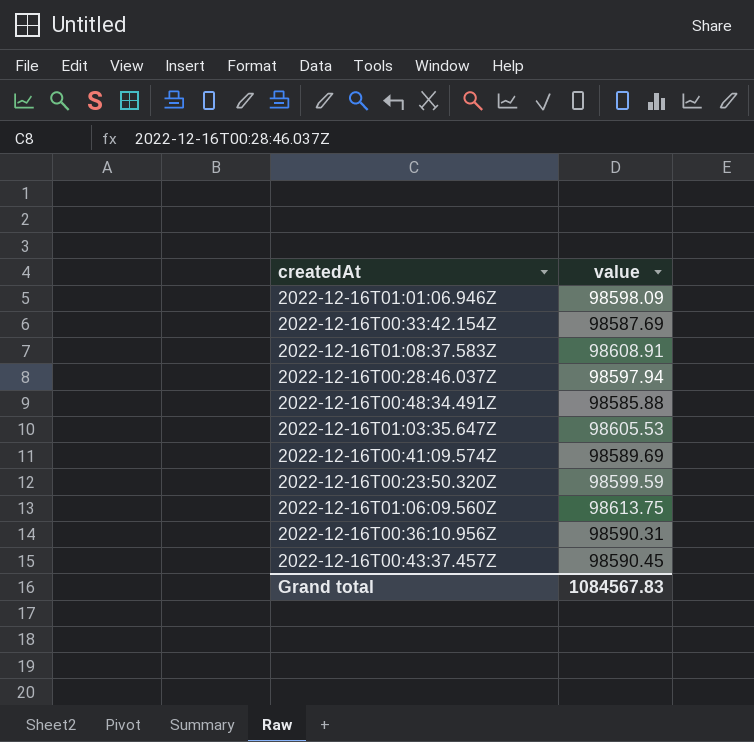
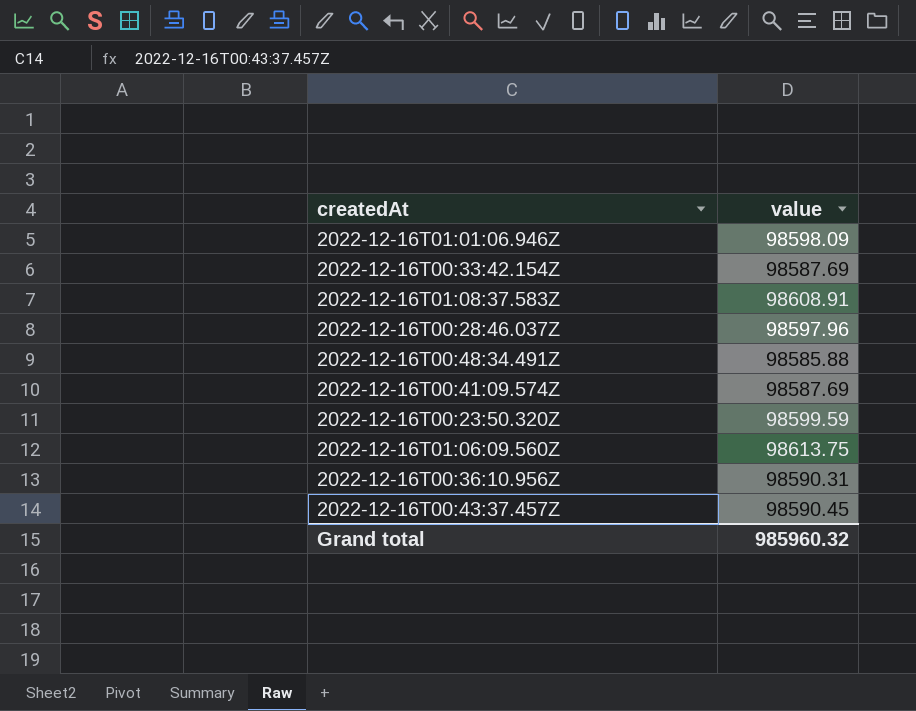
row 2022-12-16T01:03:35.647Z: 98605.53 -> none
2022-12-16T00:28:46.037Z | value: 98597.94 -> 98597.96
2022-12-16T00:41:09.574Z | value: 98589.69 -> 98587.69
Grand total | value: 1084567.83 -> 985960.32

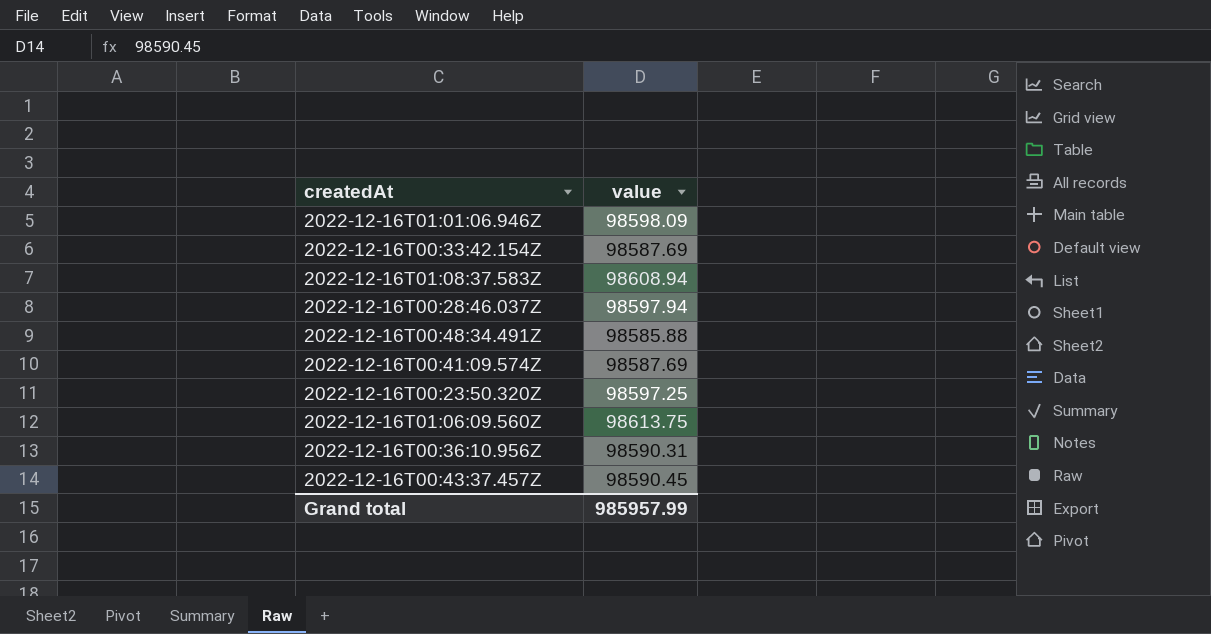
2022-12-16T01:08:37.583Z | value: 98608.91 -> 98608.94
2022-12-16T00:28:46.037Z | value: 98597.96 -> 98597.94
2022-12-16T00:23:50.320Z | value: 98599.59 -> 98597.25
Grand total | value: 985960.32 -> 985957.99

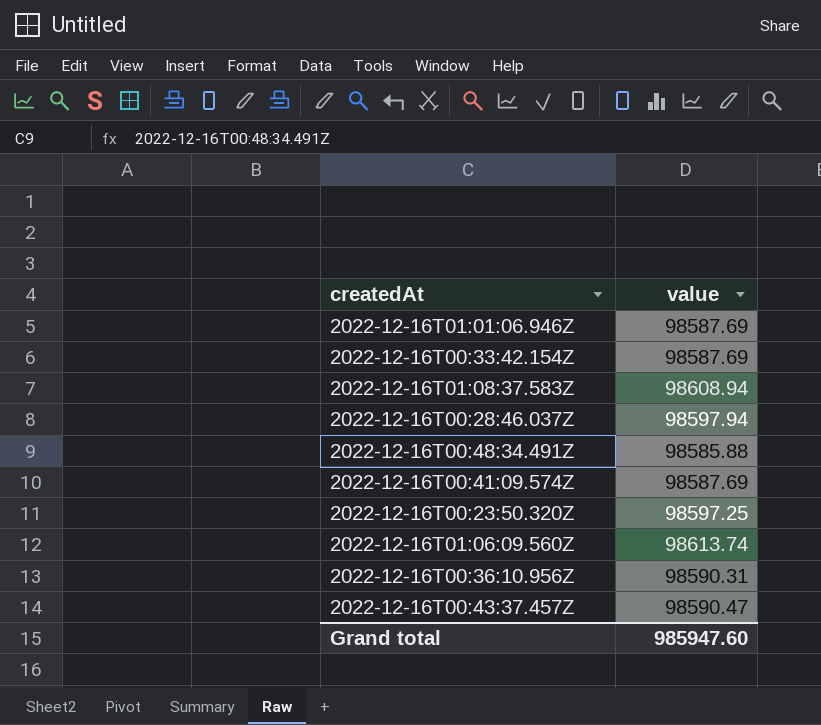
2022-12-16T01:01:06.946Z | value: 98598.09 -> 98587.69
2022-12-16T01:06:09.560Z | value: 98613.75 -> 98613.74
2022-12-16T00:43:37.457Z | value: 98590.45 -> 98590.47
Grand total | value: 985957.99 -> 985947.60

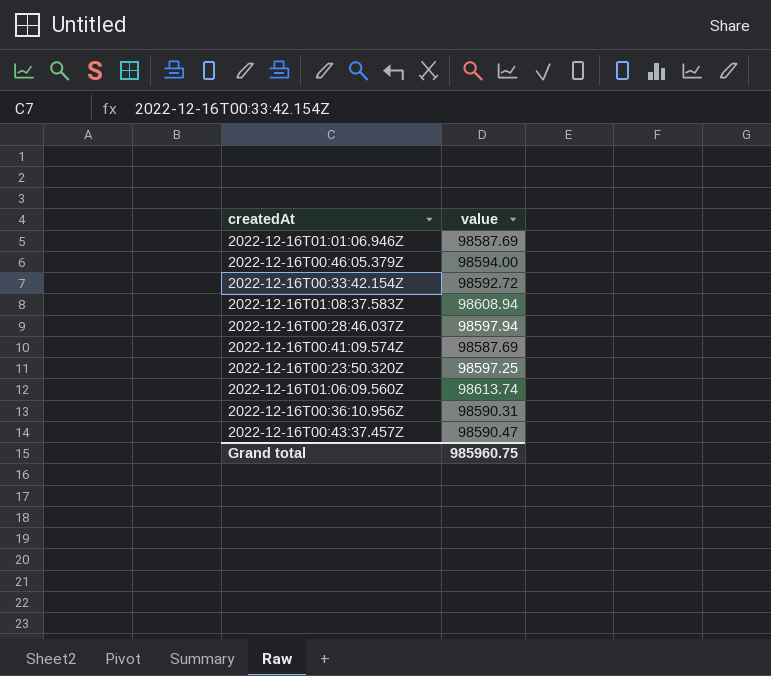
row 2022-12-16T00:48:34.491Z: 98585.88 -> none
row 2022-12-16T00:46:05.379Z: none -> 98594.00
2022-12-16T00:33:42.154Z | value: 98587.69 -> 98592.72
Grand total | value: 985947.60 -> 985960.75

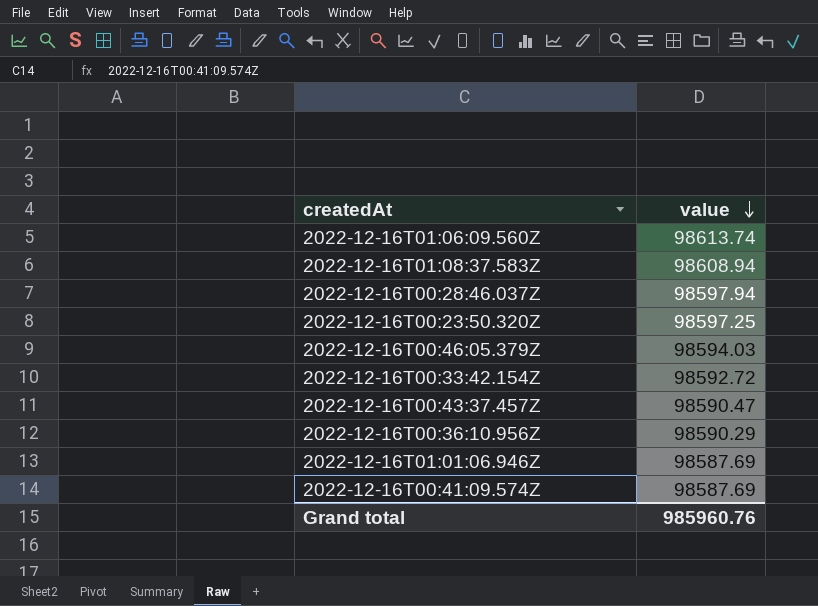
row order: none -> value descending
2022-12-16T00:46:05.379Z | value: 98594.00 -> 98594.03
2022-12-16T00:36:10.956Z | value: 98590.31 -> 98590.29
Grand total | value: 985960.75 -> 985960.76

